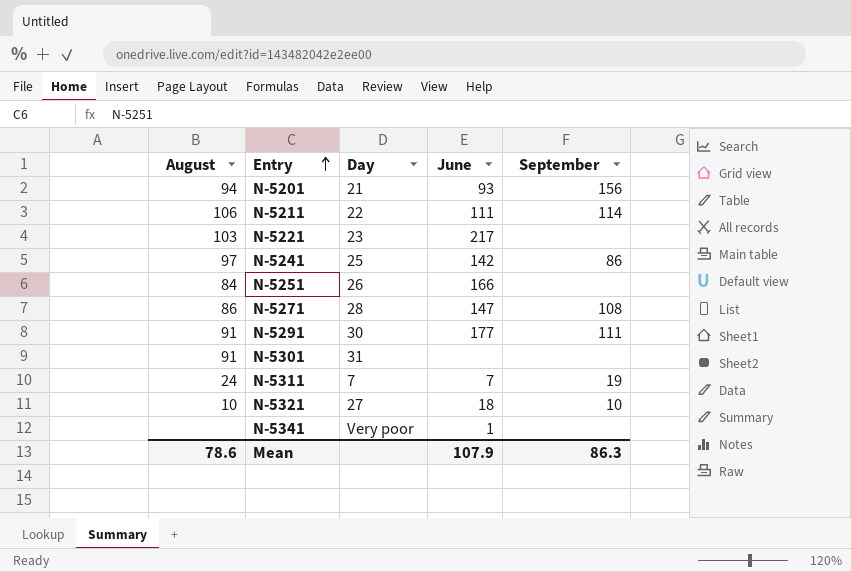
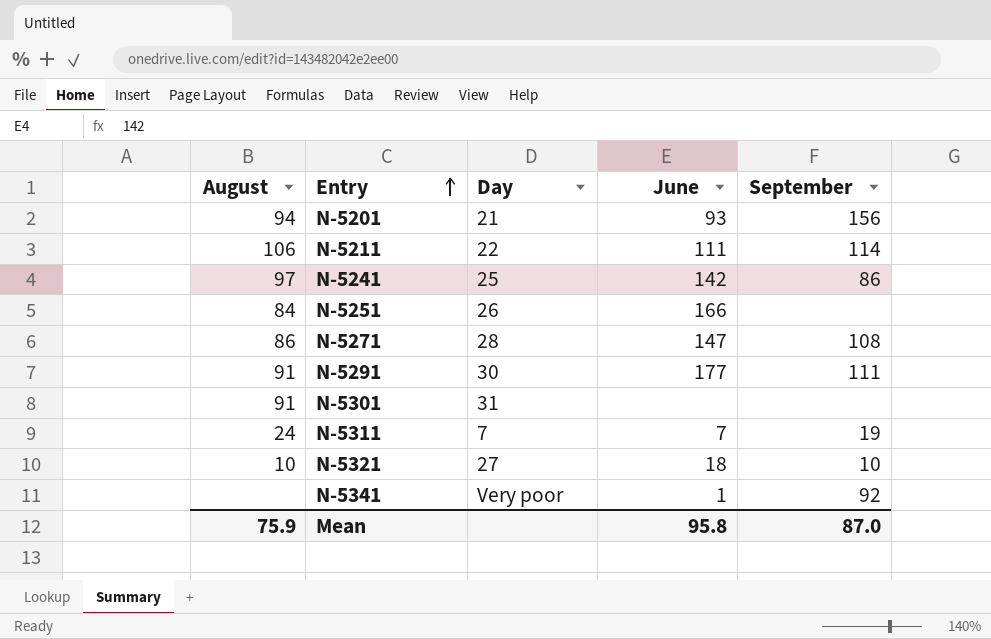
row N-5221: 103 | 23 | 217 | none -> none
N-5341 | September: none -> 92
Mean | August: 78.6 -> 75.9
Mean | June: 107.9 -> 95.8
Mean | September: 86.3 -> 87.0

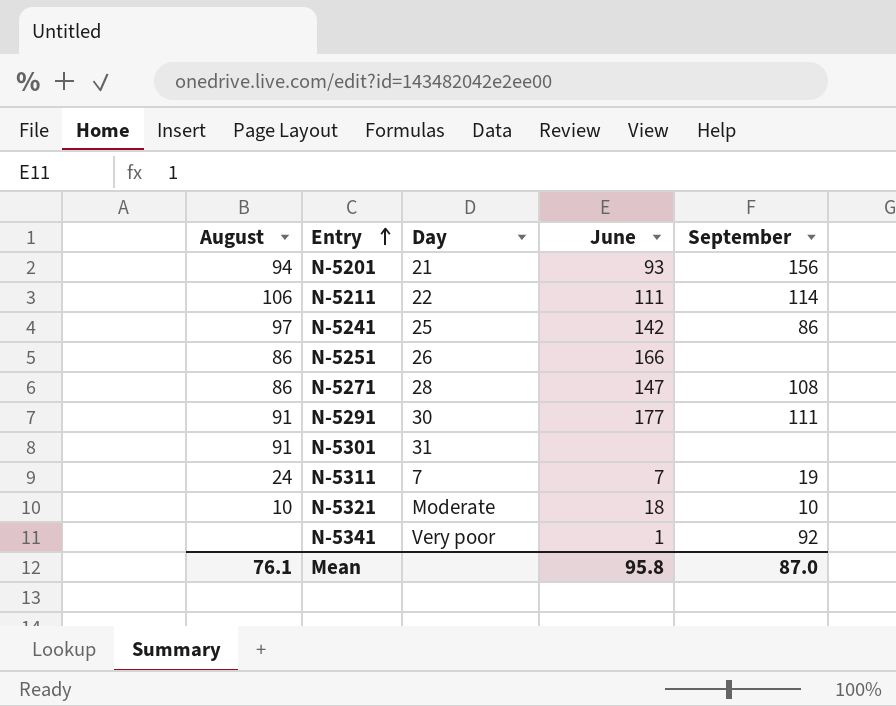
N-5251 | August: 84 -> 86
N-5321 | Day: 27 -> Moderate
Mean | August: 75.9 -> 76.1

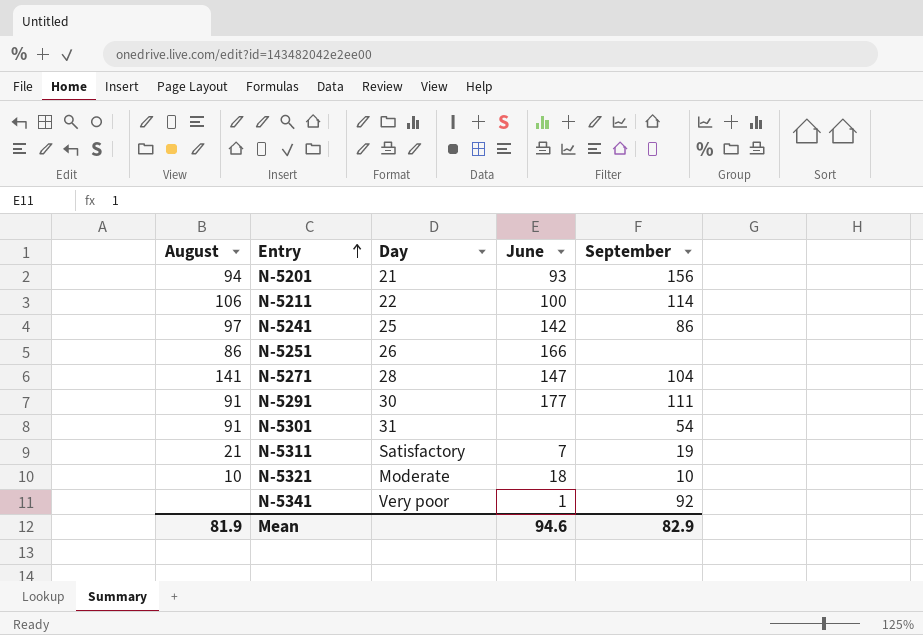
N-5211 | June: 111 -> 100
N-5271 | August: 86 -> 141
N-5271 | September: 108 -> 104
N-5301 | September: none -> 54
N-5311 | August: 24 -> 21
N-5311 | Day: 7 -> Satisfactory
Mean | August: 76.1 -> 81.9
Mean | June: 95.8 -> 94.6
Mean | September: 87.0 -> 82.9

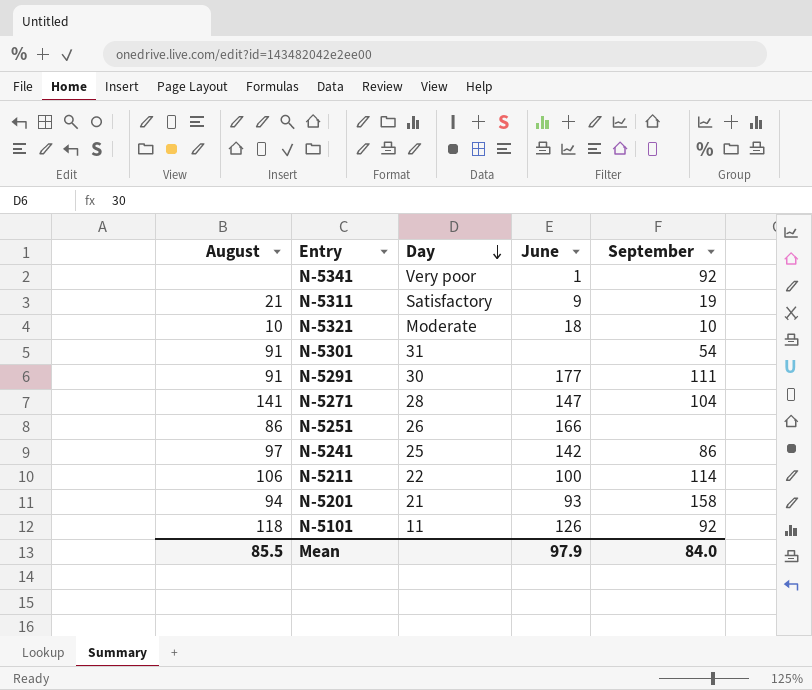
row order: Entry ascending -> Day descending
N-5311 | June: 7 -> 9
N-5201 | September: 156 -> 158
row N-5101: none -> 118 | 11 | 126 | 92
Mean | August: 81.9 -> 85.5
Mean | June: 94.6 -> 97.9
Mean | September: 82.9 -> 84.0

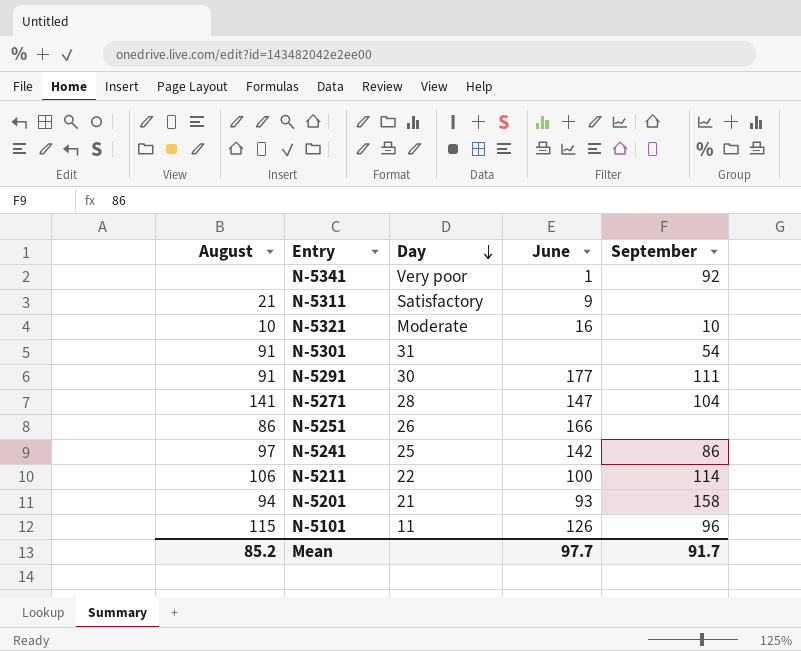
N-5311 | September: 19 -> none
N-5321 | June: 18 -> 16
N-5101 | August: 118 -> 115
N-5101 | September: 92 -> 96
Mean | August: 85.5 -> 85.2
Mean | June: 97.9 -> 97.7
Mean | September: 84.0 -> 91.7

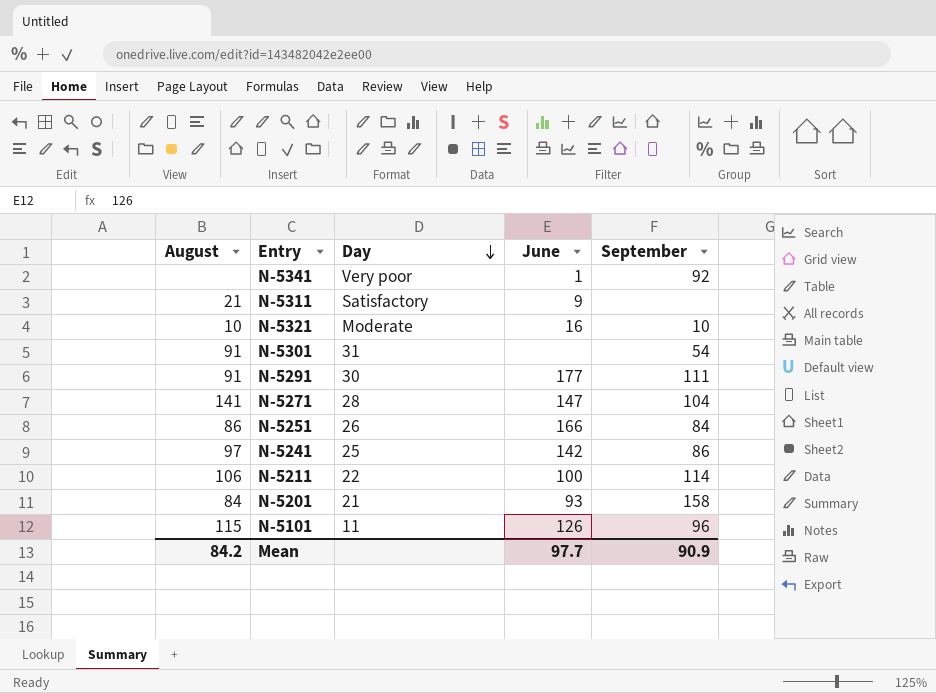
N-5251 | September: none -> 84
N-5201 | August: 94 -> 84
Mean | August: 85.2 -> 84.2
Mean | September: 91.7 -> 90.9

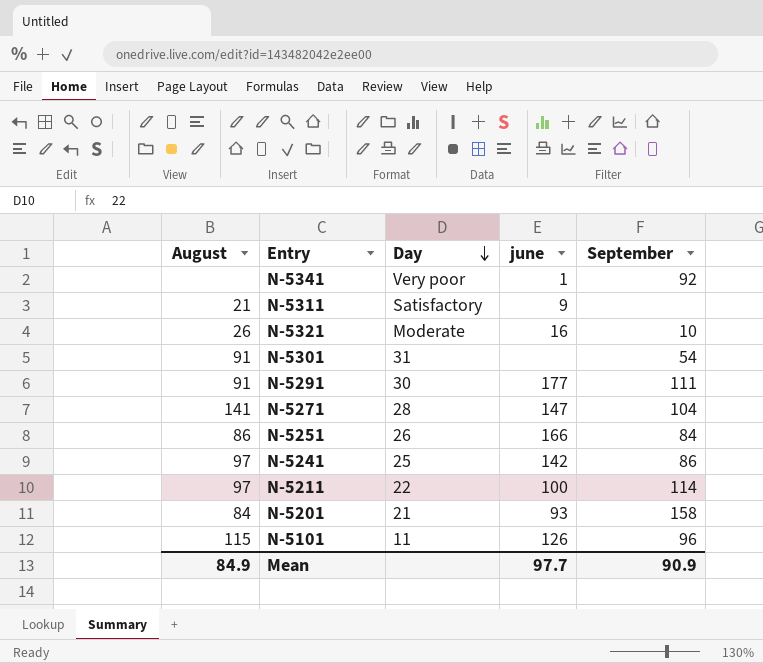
column name: June -> june
N-5321 | August: 10 -> 26
N-5211 | August: 106 -> 97
Mean | August: 84.2 -> 84.9

